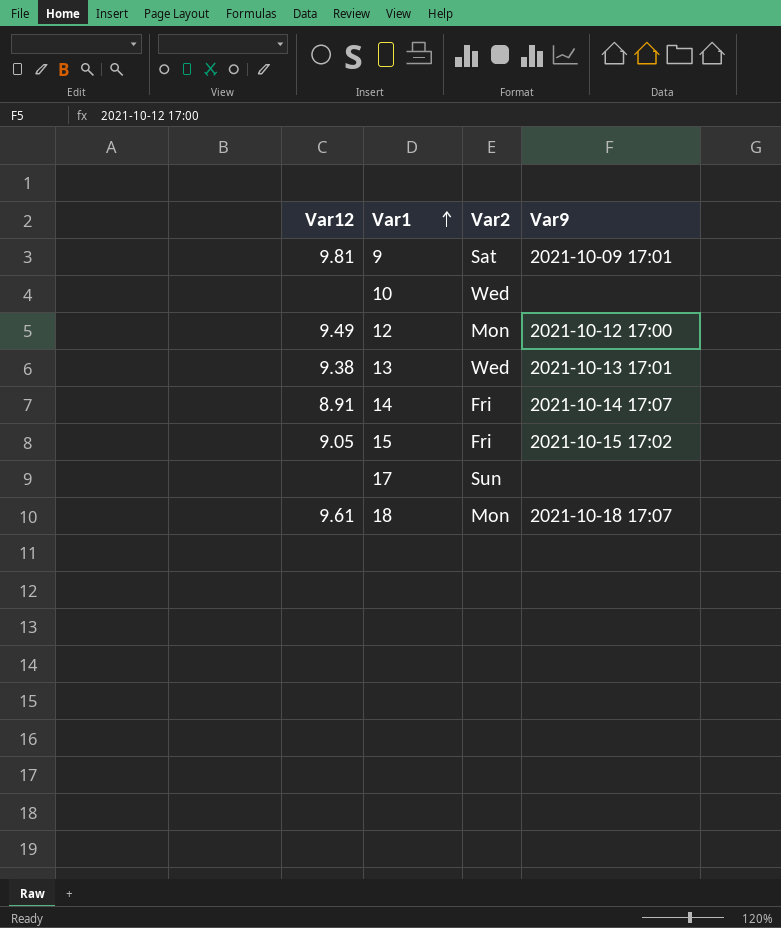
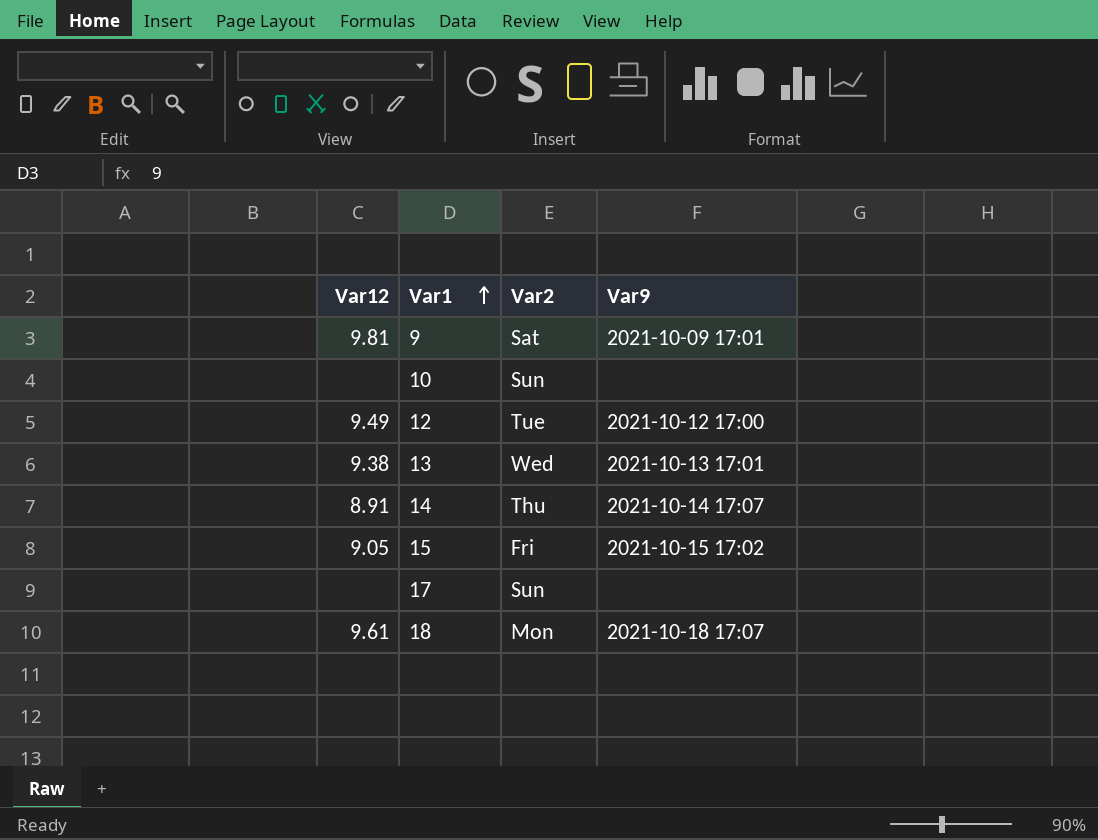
10 | Var2: Wed -> Sun
12 | Var2: Mon -> Tue
14 | Var2: Fri -> Thu

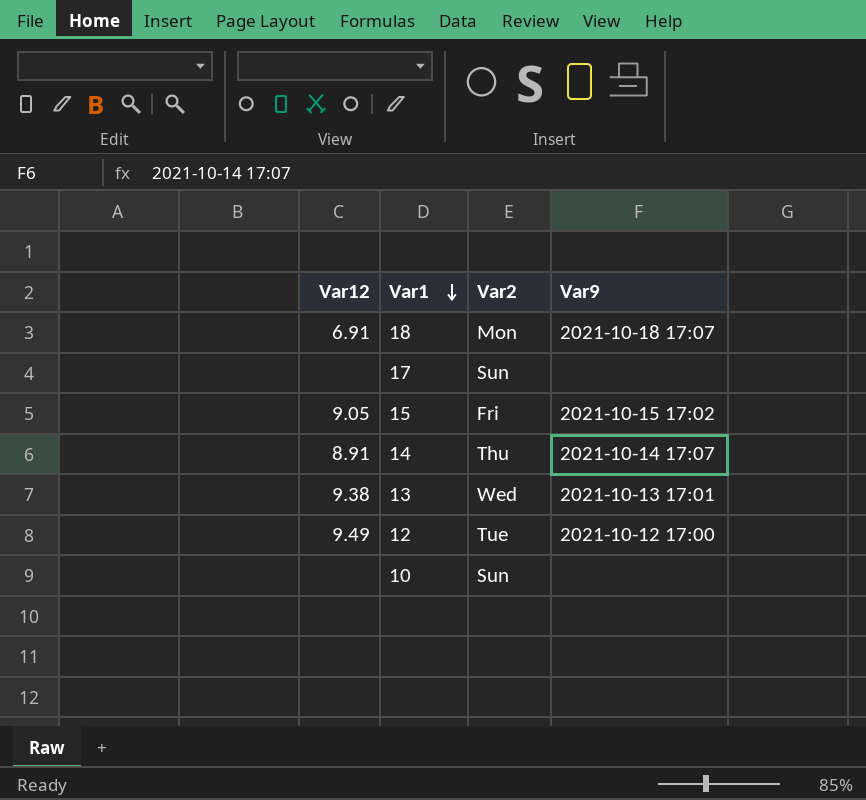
row order: Var1 ascending -> Var1 descending
row 9: 9.81 | Sat | 2021-10-09 17:01 -> none
18 | Var12: 9.61 -> 6.91

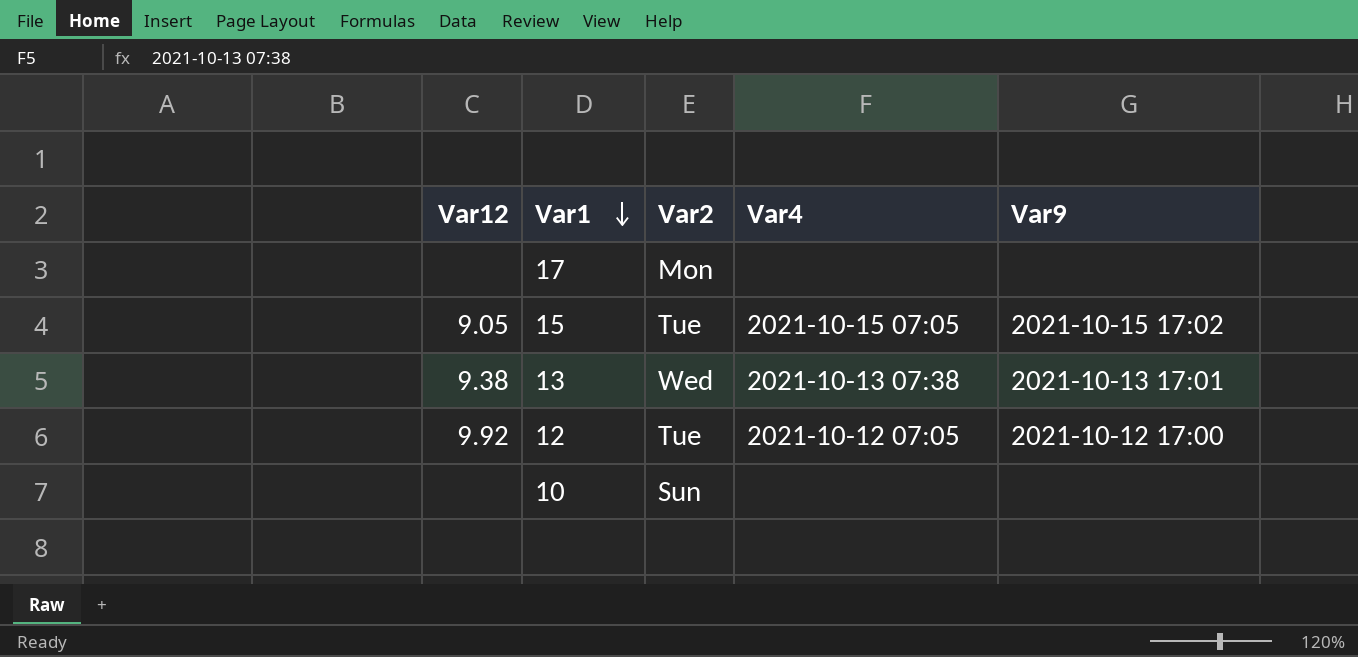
column Var4 | position: none -> 4
row 18: 6.91 | Mon | 2021-10-18 17:07 -> none
row 14: 8.91 | Thu | 2021-10-14 17:07 -> none
17 | Var2: Sun -> Mon
15 | Var2: Fri -> Tue
12 | Var12: 9.49 -> 9.92

